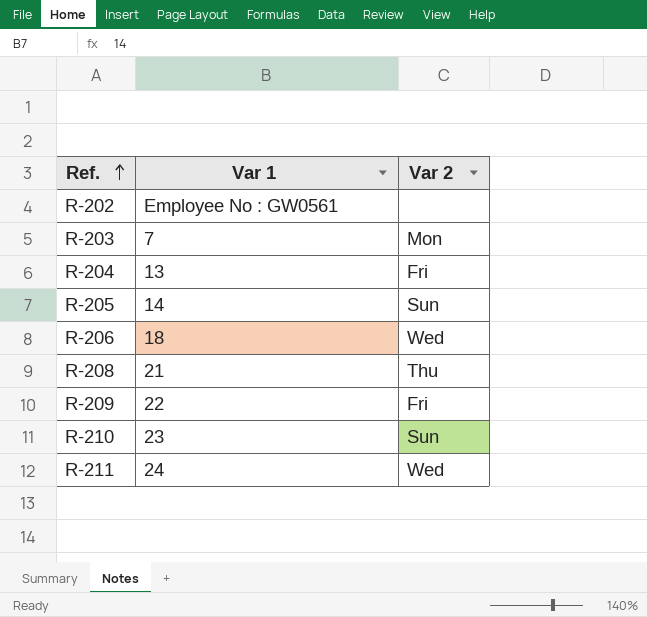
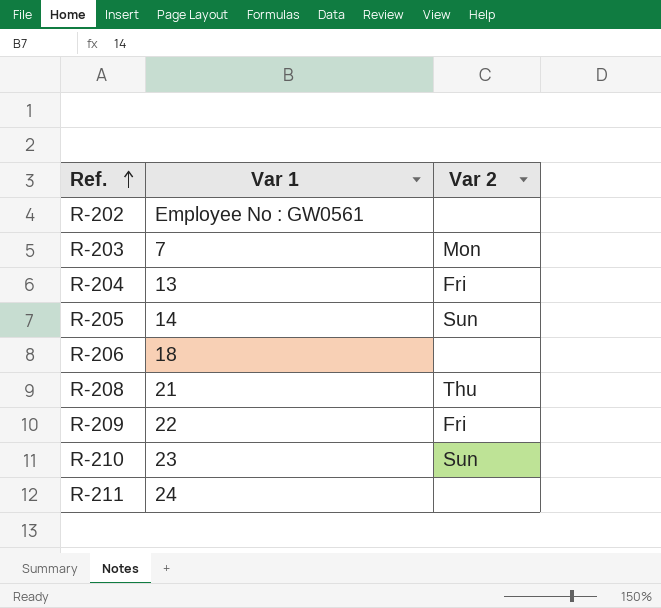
R-206 | Var 2: Wed -> none
R-211 | Var 2: Wed -> none

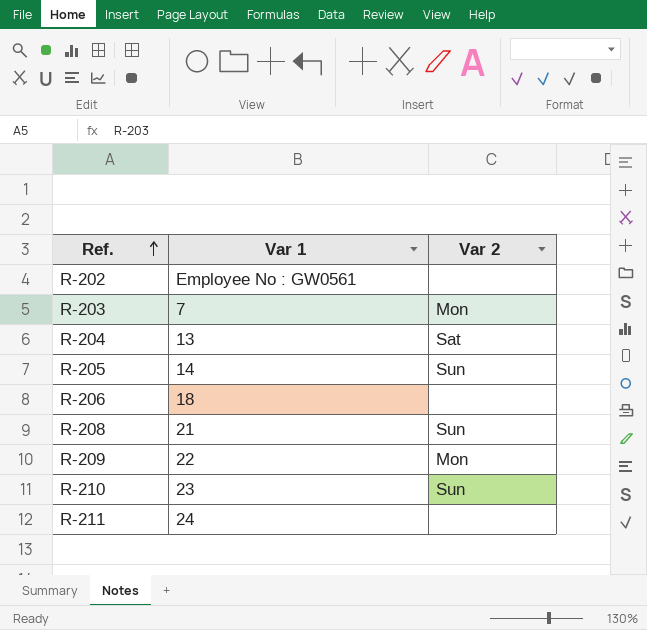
R-204 | Var 2: Fri -> Sat
R-208 | Var 2: Thu -> Sun
R-209 | Var 2: Fri -> Mon

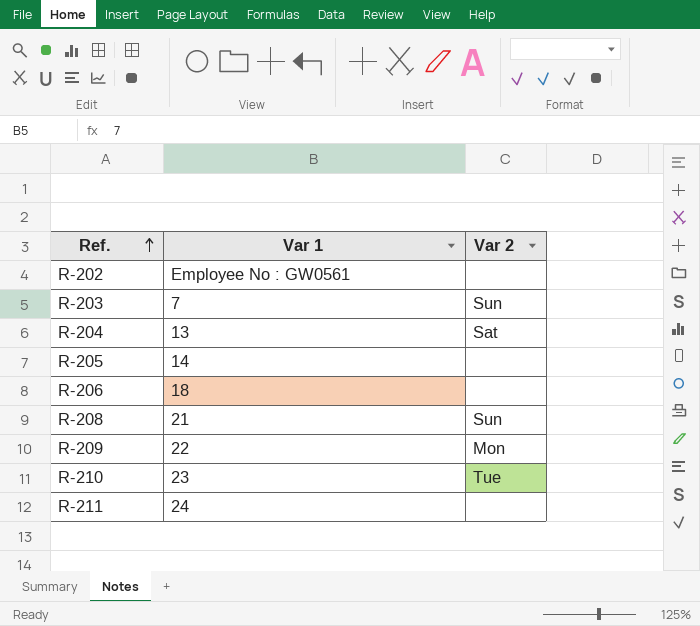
R-203 | Var 2: Mon -> Sun
R-205 | Var 2: Sun -> none
R-210 | Var 2: Sun -> Tue

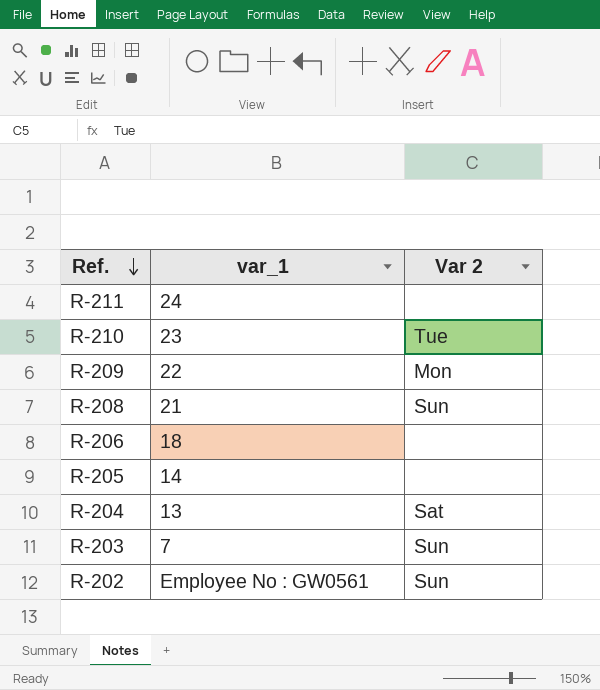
row order: Ref. ascending -> Ref. descending
column name: Var 1 -> var_1
R-202 | Var 2: none -> Sun

